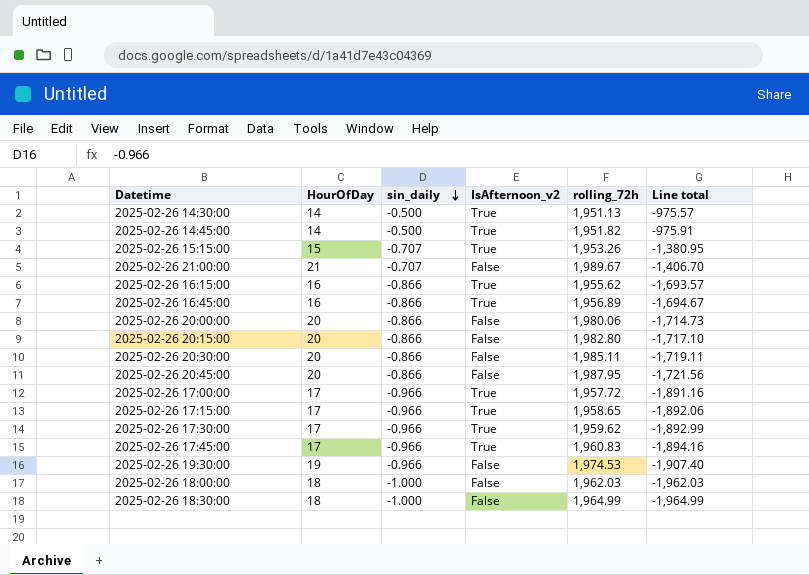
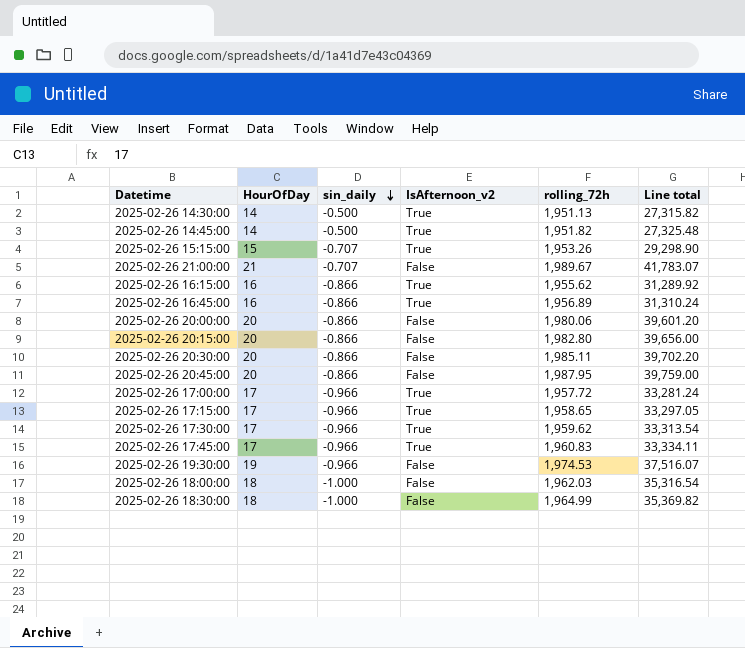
column Line total | formula: [sin_daily] * [rolling_72h] -> [HourOfDay] * [rolling_72h]

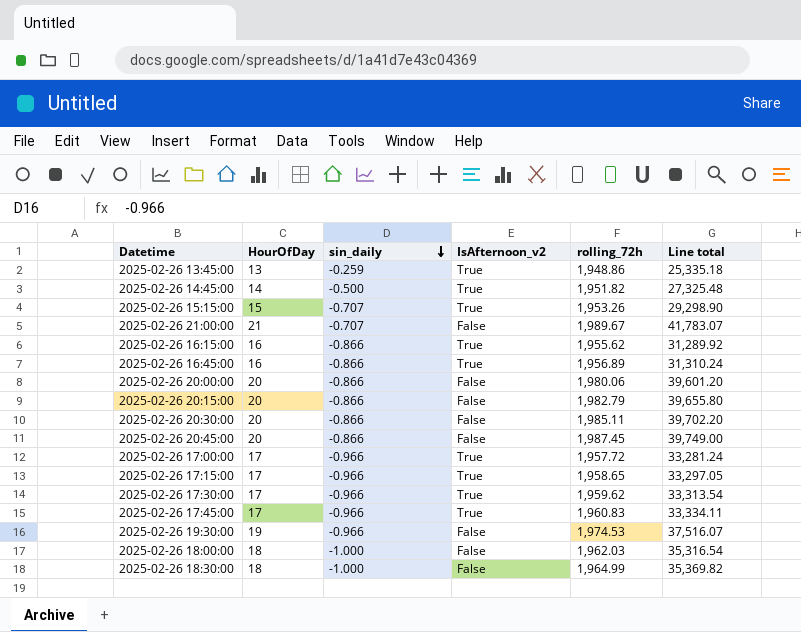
row 2025-02-26 14:30:00: 14 | -0.500 | True | 1,951.13 | 27,315.82 -> none
row 2025-02-26 13:45:00: none -> 13 | -0.259 | True | 1,948.86 | 25,335.18
2025-02-26 20:15:00 | rolling_72h: 1,982.80 -> 1,982.79
2025-02-26 20:15:00 | Line total: 39,656.00 -> 39,655.80
2025-02-26 20:45:00 | rolling_72h: 1,987.95 -> 1,987.45
2025-02-26 20:45:00 | Line total: 39,759.00 -> 39,749.00

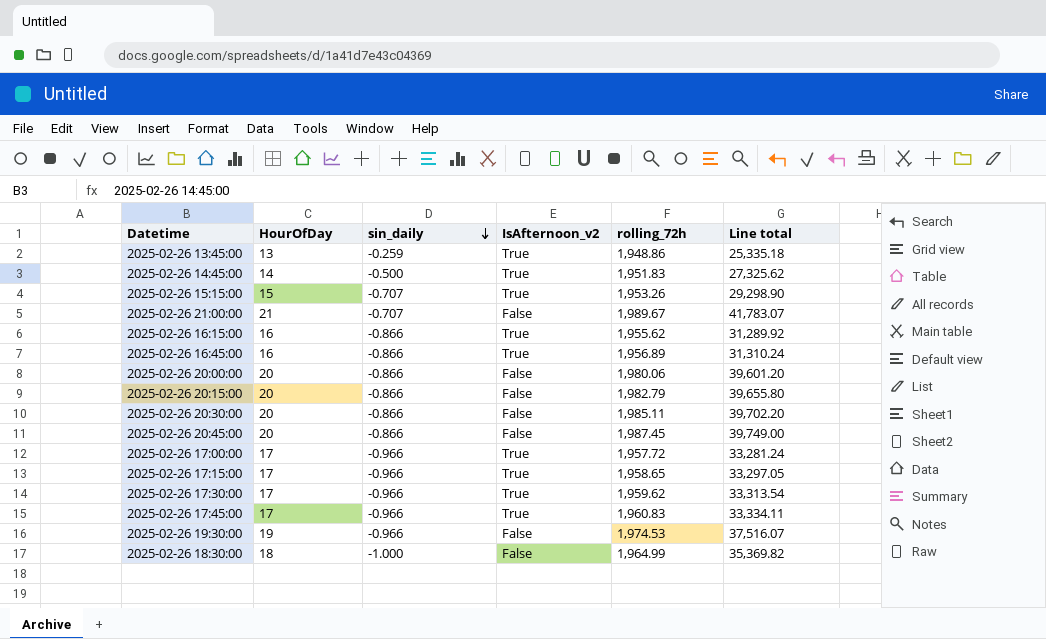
row 2025-02-26 18:00:00: 18 | -1.000 | False | 1,962.03 | 35,316.54 -> none
2025-02-26 14:45:00 | rolling_72h: 1,951.82 -> 1,951.83
2025-02-26 14:45:00 | Line total: 27,325.48 -> 27,325.62

